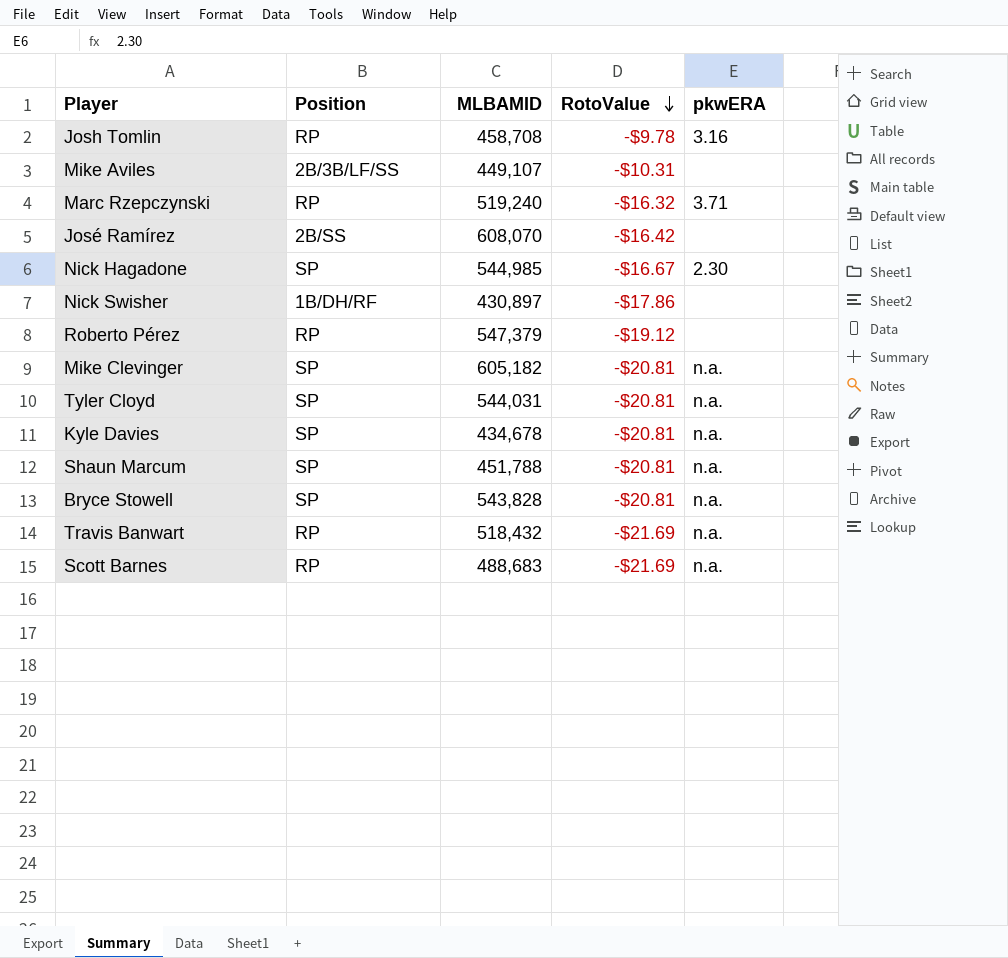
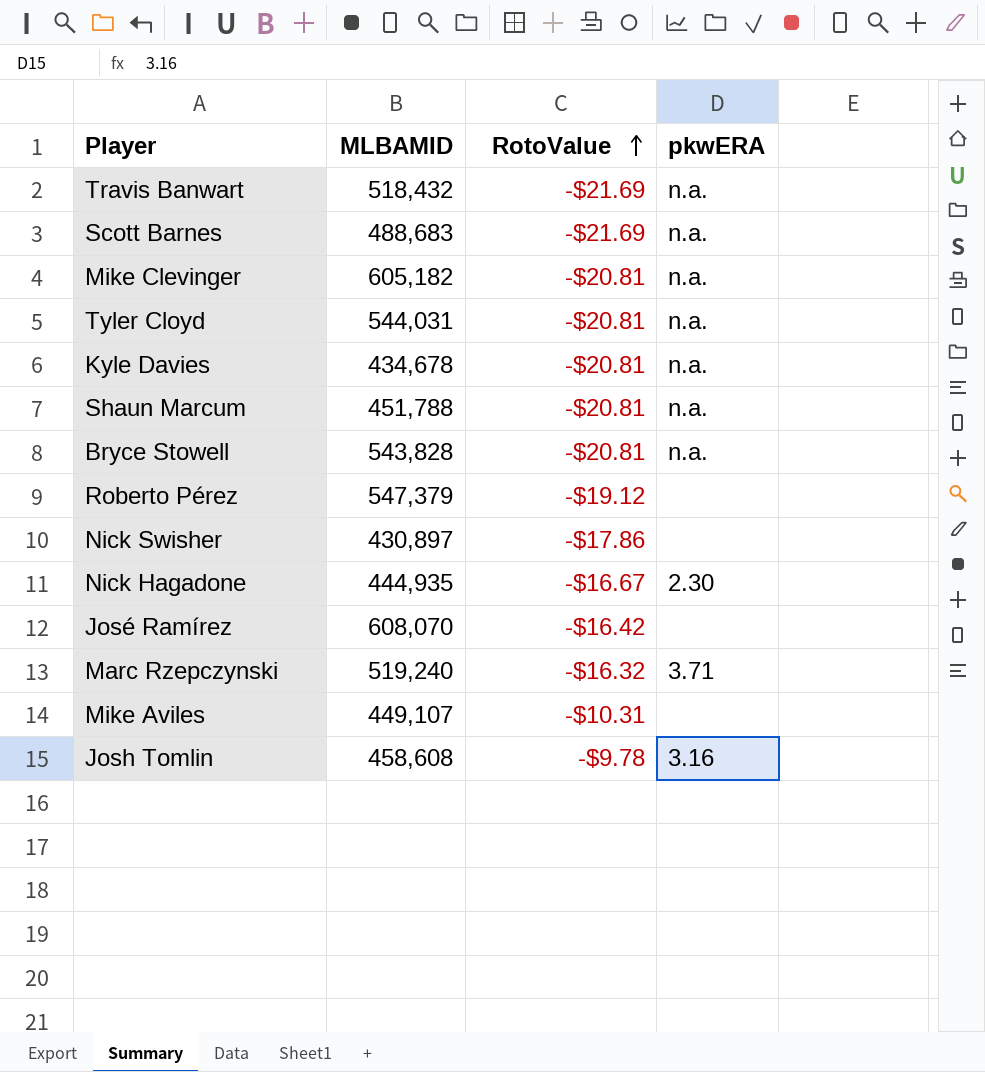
row order: RotoValue descending -> RotoValue ascending
column Position | position: 2 -> none
Nick Hagadone | MLBAMID: 544,985 -> 444,935
Josh Tomlin | MLBAMID: 458,708 -> 458,608

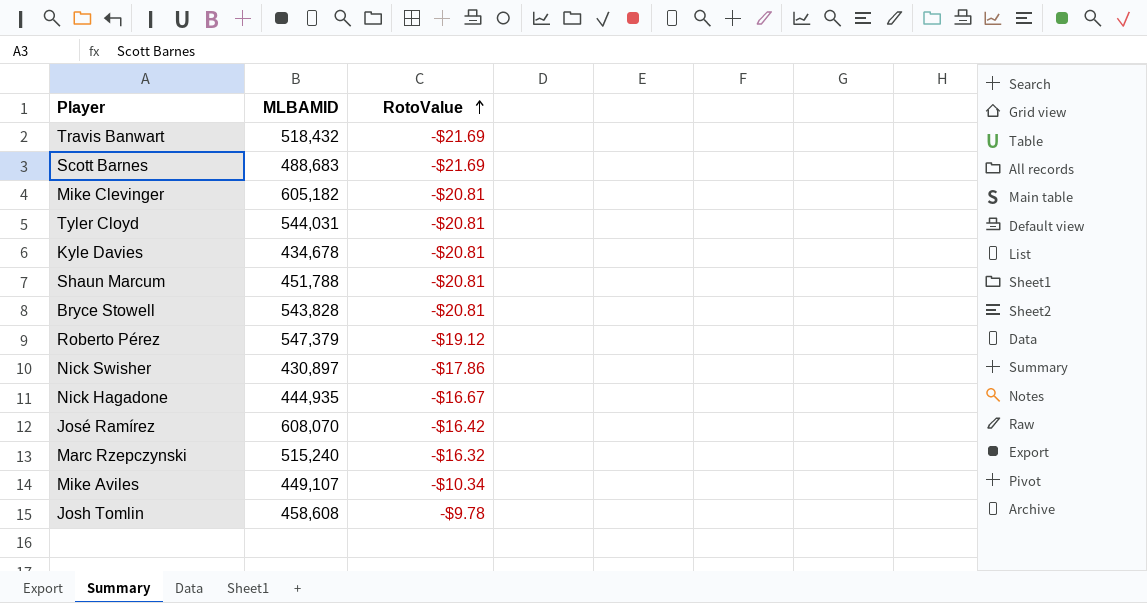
column pkwERA | position: 4 -> none
Marc Rzepczynski | MLBAMID: 519,240 -> 515,240
Mike Aviles | RotoValue: -$10.31 -> -$10.34

